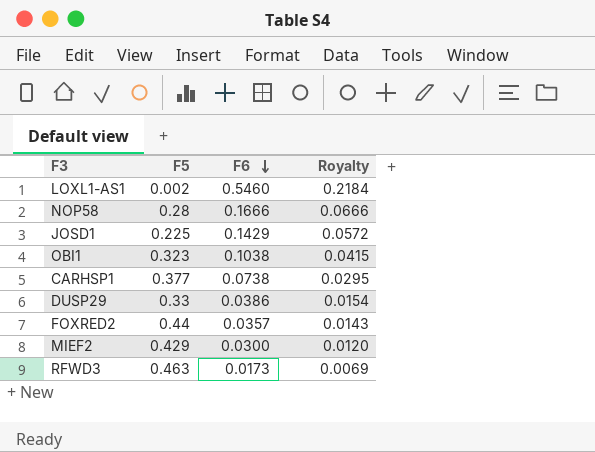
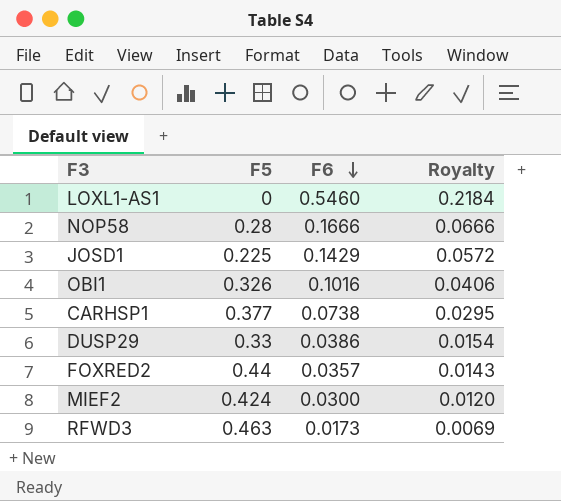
LOXL1-AS1 | F5: 0.002 -> 0
OBI1 | F5: 0.323 -> 0.326
OBI1 | F6: 0.1038 -> 0.1016
OBI1 | Royalty: 0.0415 -> 0.0406
MIEF2 | F5: 0.429 -> 0.424

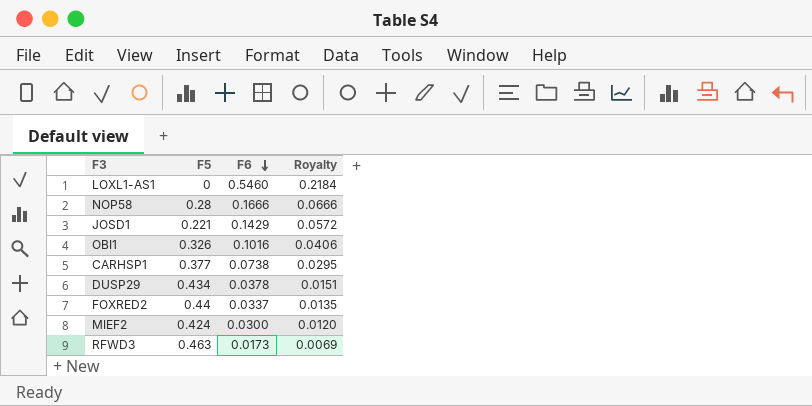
JOSD1 | F5: 0.225 -> 0.221
DUSP29 | F5: 0.33 -> 0.434
DUSP29 | F6: 0.0386 -> 0.0378
DUSP29 | Royalty: 0.0154 -> 0.0151
FOXRED2 | F6: 0.0357 -> 0.0337
FOXRED2 | Royalty: 0.0143 -> 0.0135

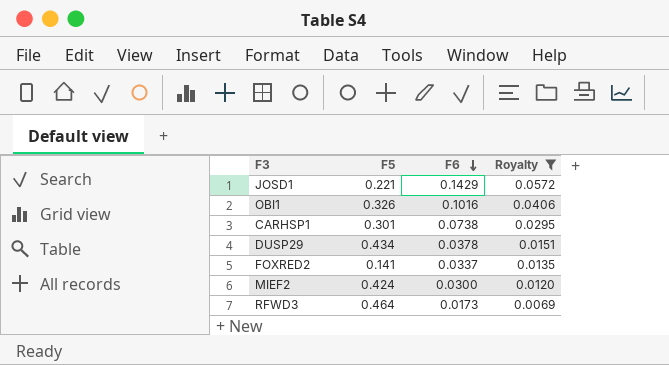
filter: none -> Royalty <= 0.0572
CARHSP1 | F5: 0.377 -> 0.301
FOXRED2 | F5: 0.44 -> 0.141
RFWD3 | F5: 0.463 -> 0.464

